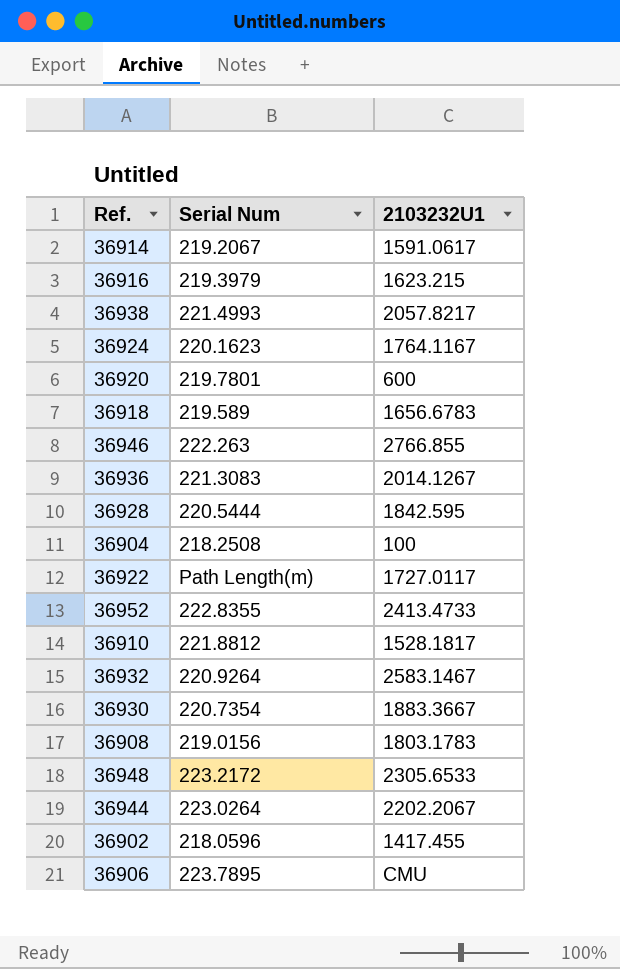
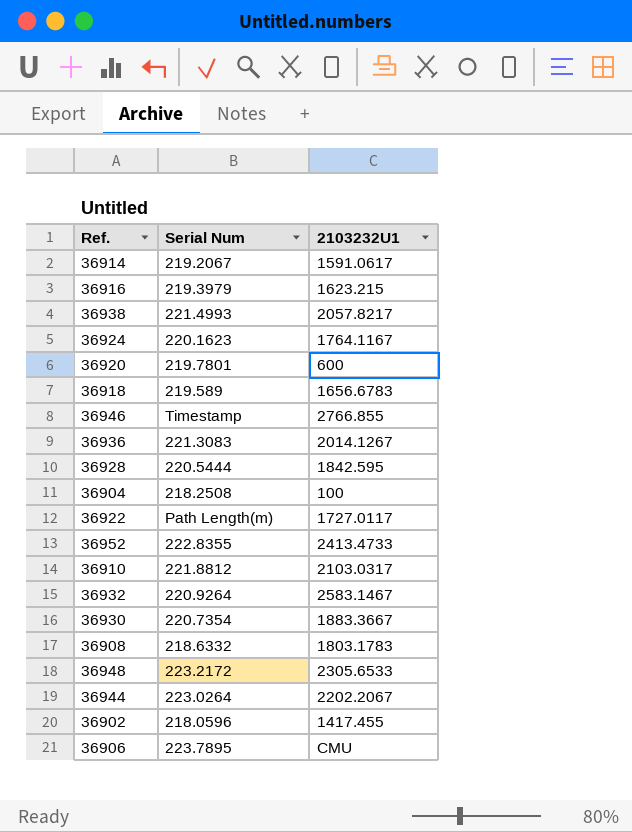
36946 | Serial Num: 222.263 -> Timestamp
36910 | 2103232U1: 1528.1817 -> 2103.0317
36908 | Serial Num: 219.0156 -> 218.6332

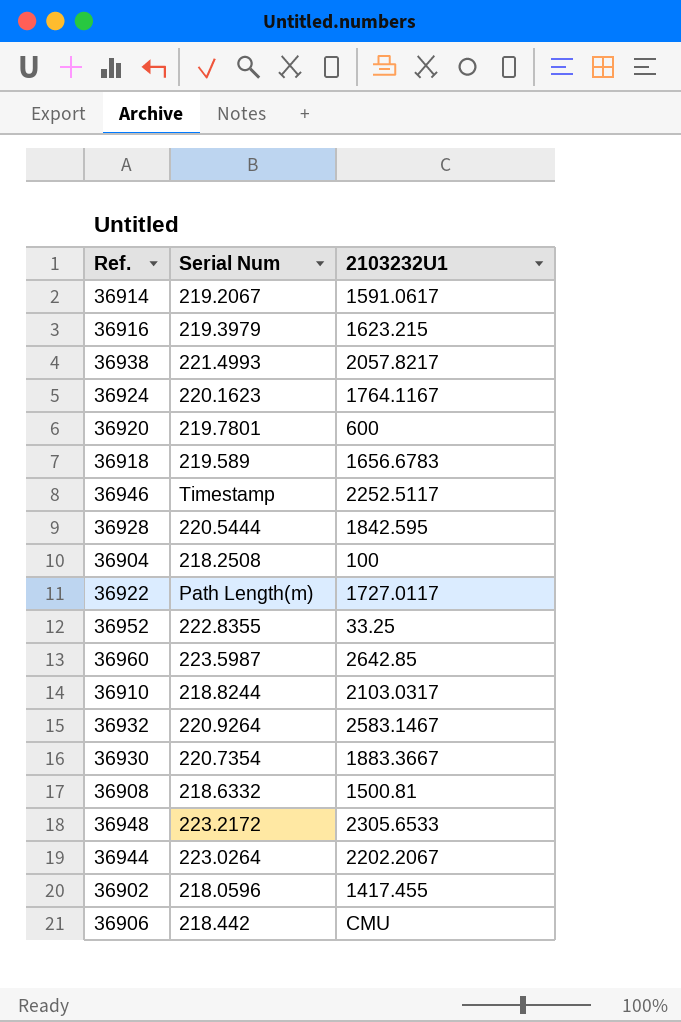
row 36936: 221.3083 | 2014.1267 -> none
36946 | 2103232U1: 2766.855 -> 2252.5117
36952 | 2103232U1: 2413.4733 -> 33.25
row 36960: none -> 223.5987 | 2642.85
36910 | Serial Num: 221.8812 -> 218.8244
36908 | 2103232U1: 1803.1783 -> 1500.81
36906 | Serial Num: 223.7895 -> 218.442

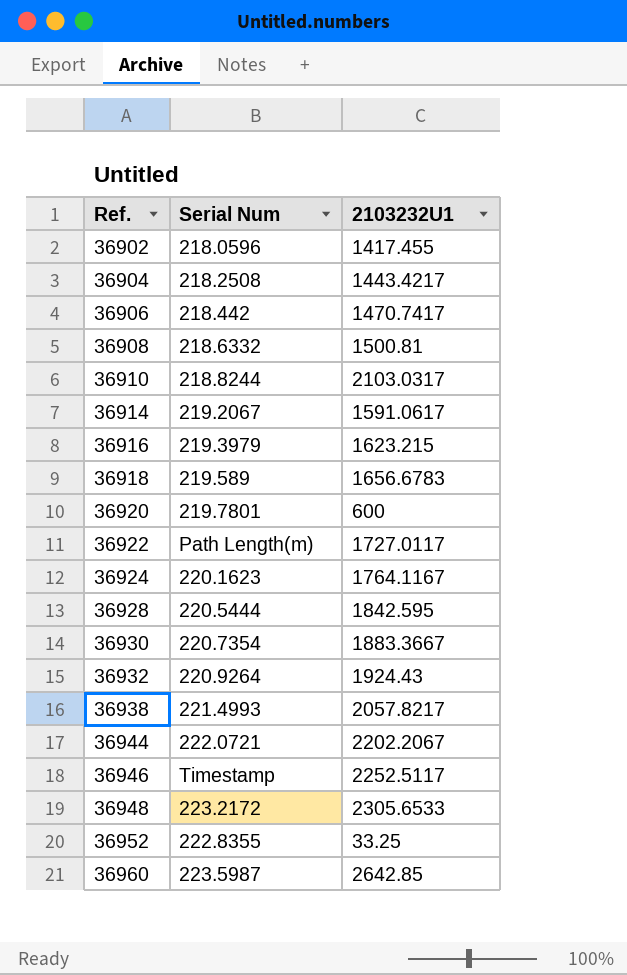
row order: none -> Ref. ascending
36904 | 2103232U1: 100 -> 1443.4217
36906 | 2103232U1: CMU -> 1470.7417
36932 | 2103232U1: 2583.1467 -> 1924.43
36944 | Serial Num: 223.0264 -> 222.0721

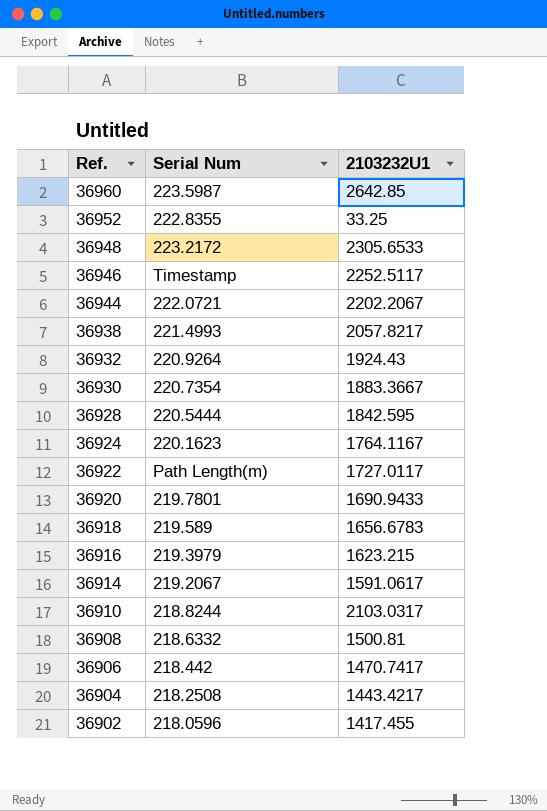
row order: Ref. ascending -> Ref. descending
36920 | 2103232U1: 600 -> 1690.9433

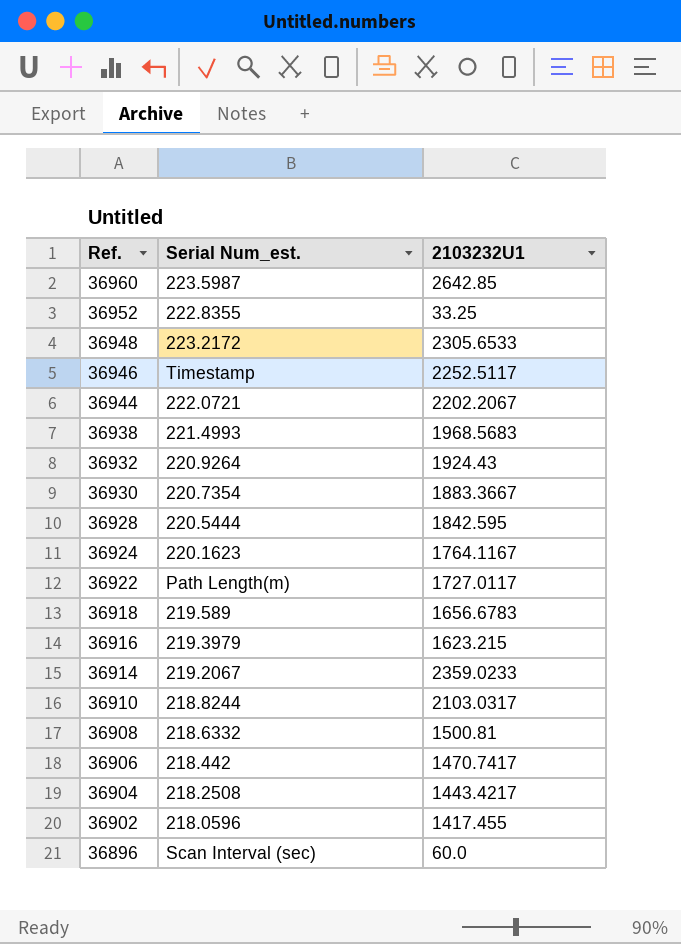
column name: Serial Num -> Serial Num_est.
row 36920: 219.7801 | 1690.9433 -> none
36938 | 2103232U1: 2057.8217 -> 1968.5683
36914 | 2103232U1: 1591.0617 -> 2359.0233
row 36896: none -> Scan Interval (sec) | 60.0

